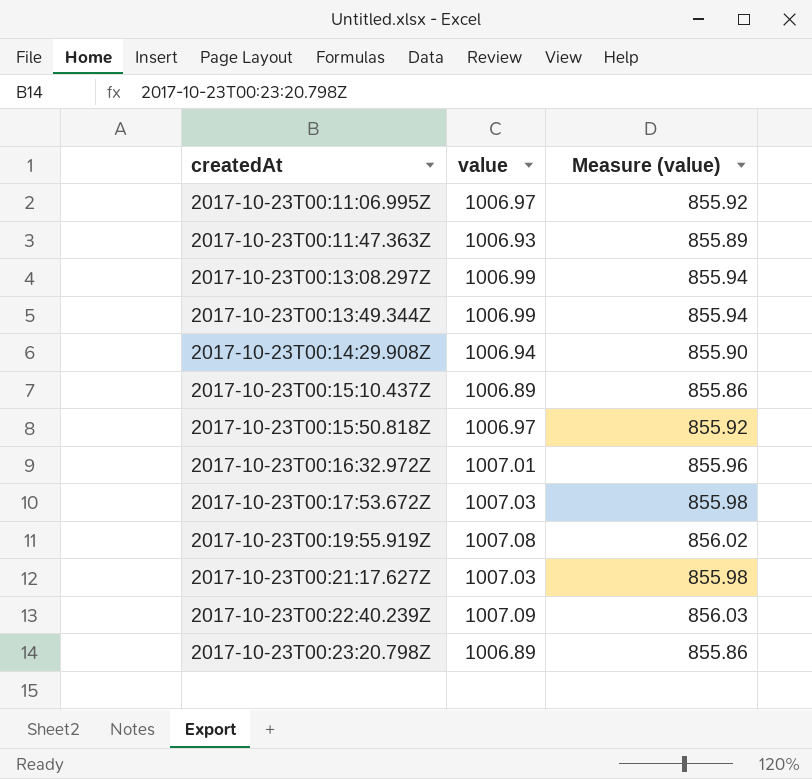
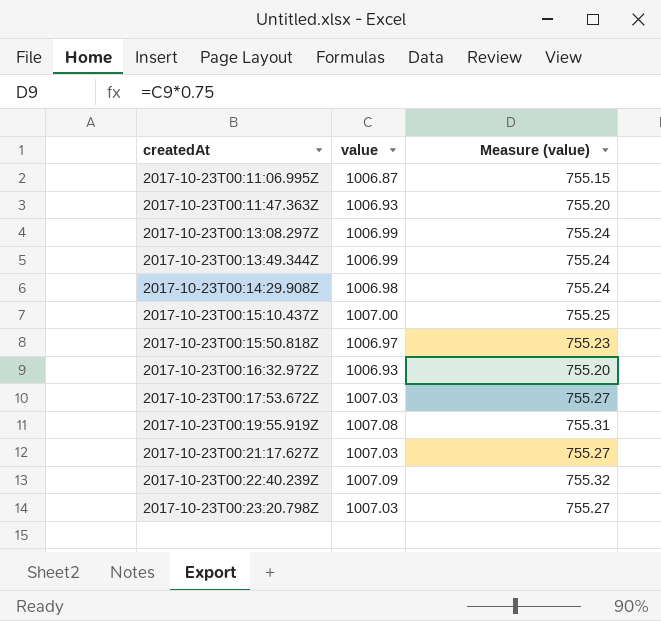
column Measure (value) | formula: [value] * 0.85 -> [value] * 0.75
2017-10-23T00:11:06.995Z | value: 1006.97 -> 1006.87
2017-10-23T00:14:29.908Z | value: 1006.94 -> 1006.98
2017-10-23T00:15:10.437Z | value: 1006.89 -> 1007.00
2017-10-23T00:16:32.972Z | value: 1007.01 -> 1006.93
2017-10-23T00:23:20.798Z | value: 1006.89 -> 1007.03

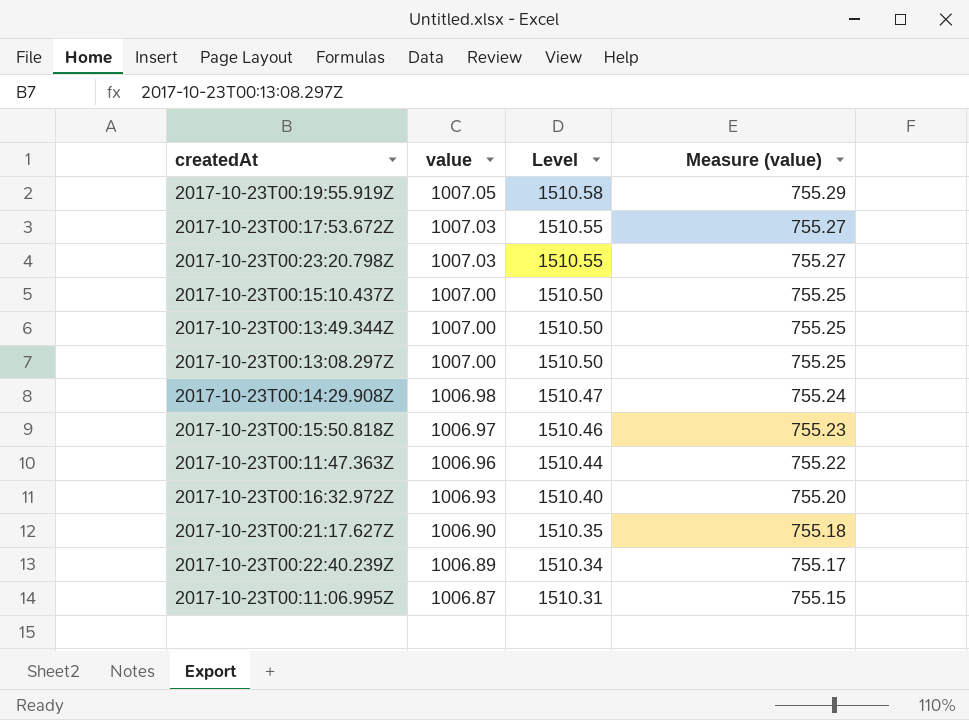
row order: createdAt ascending -> value descending
column Level | formula: none -> [value] * 1.5
2017-10-23T00:19:55.919Z | value: 1007.08 -> 1007.05
2017-10-23T00:19:55.919Z | Measure (value): 755.31 -> 755.29
2017-10-23T00:13:49.344Z | value: 1006.99 -> 1007.00
2017-10-23T00:13:49.344Z | Measure (value): 755.24 -> 755.25
2017-10-23T00:13:08.297Z | value: 1006.99 -> 1007.00
2017-10-23T00:13:08.297Z | Measure (value): 755.24 -> 755.25
2017-10-23T00:11:47.363Z | value: 1006.93 -> 1006.96
2017-10-23T00:11:47.363Z | Measure (value): 755.20 -> 755.22
2017-10-23T00:21:17.627Z | value: 1007.03 -> 1006.90
2017-10-23T00:21:17.627Z | Measure (value): 755.27 -> 755.18
2017-10-23T00:22:40.239Z | value: 1007.09 -> 1006.89
2017-10-23T00:22:40.239Z | Measure (value): 755.32 -> 755.17

